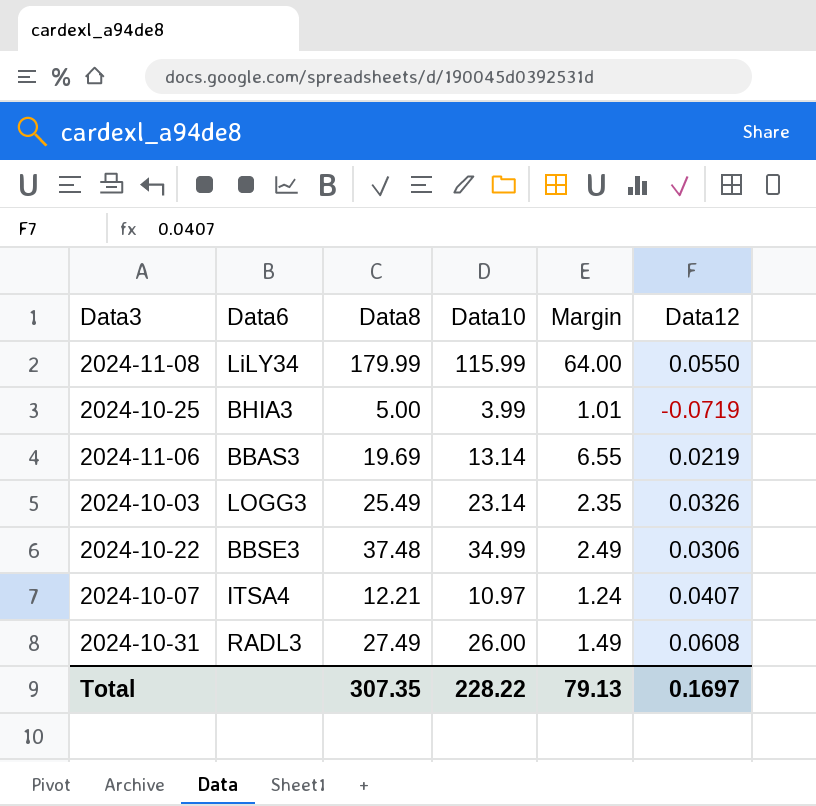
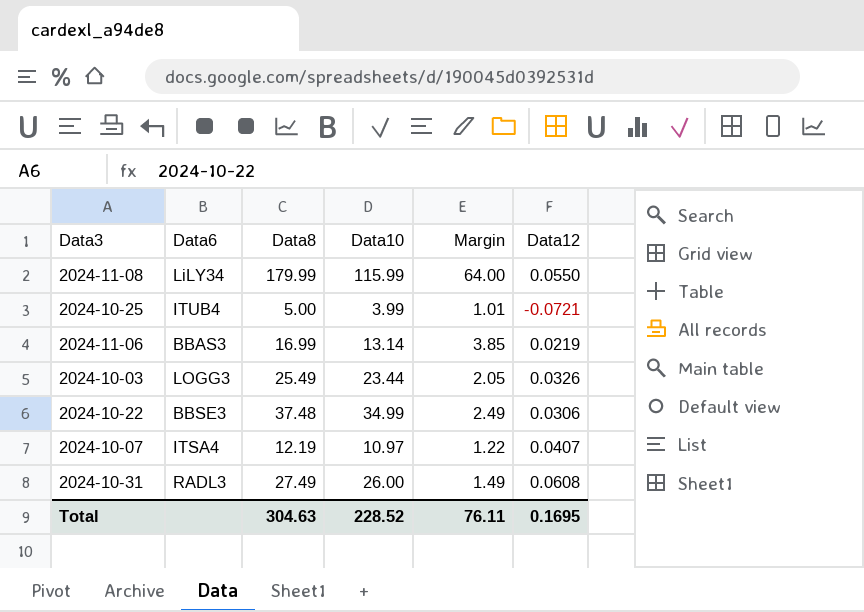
2024-10-25 | Data6: BHIA3 -> ITUB4
2024-10-25 | Data12: -0.0719 -> -0.0721
2024-11-06 | Data8: 19.69 -> 16.99
2024-11-06 | Margin: 6.55 -> 3.85
2024-10-03 | Data10: 23.14 -> 23.44
2024-10-03 | Margin: 2.35 -> 2.05
2024-10-07 | Data8: 12.21 -> 12.19
2024-10-07 | Margin: 1.24 -> 1.22
Total | Data8: 307.35 -> 304.63
Total | Data10: 228.22 -> 228.52
Total | Margin: 79.13 -> 76.11
Total | Data12: 0.1697 -> 0.1695

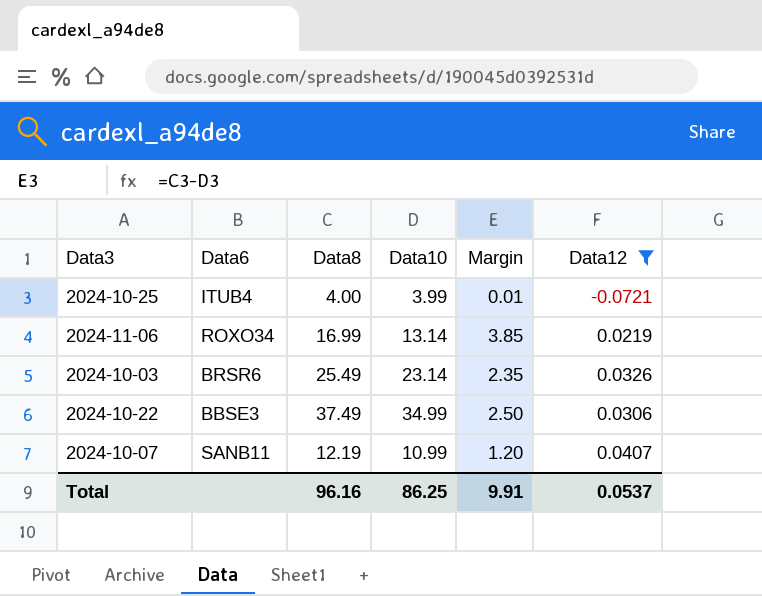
filter: none -> Data12 <= 0.0407
2024-10-25 | Data8: 5.00 -> 4.00
2024-10-25 | Margin: 1.01 -> 0.01
2024-11-06 | Data6: BBAS3 -> ROXO34
2024-10-03 | Data6: LOGG3 -> BRSR6
2024-10-03 | Data10: 23.44 -> 23.14
2024-10-03 | Margin: 2.05 -> 2.35
2024-10-22 | Data8: 37.48 -> 37.49
2024-10-22 | Margin: 2.49 -> 2.50
2024-10-07 | Data6: ITSA4 -> SANB11
2024-10-07 | Data10: 10.97 -> 10.99
2024-10-07 | Margin: 1.22 -> 1.20
Total | Data8: 304.63 -> 96.16
Total | Data10: 228.52 -> 86.25
Total | Margin: 76.11 -> 9.91
Total | Data12: 0.1695 -> 0.0537

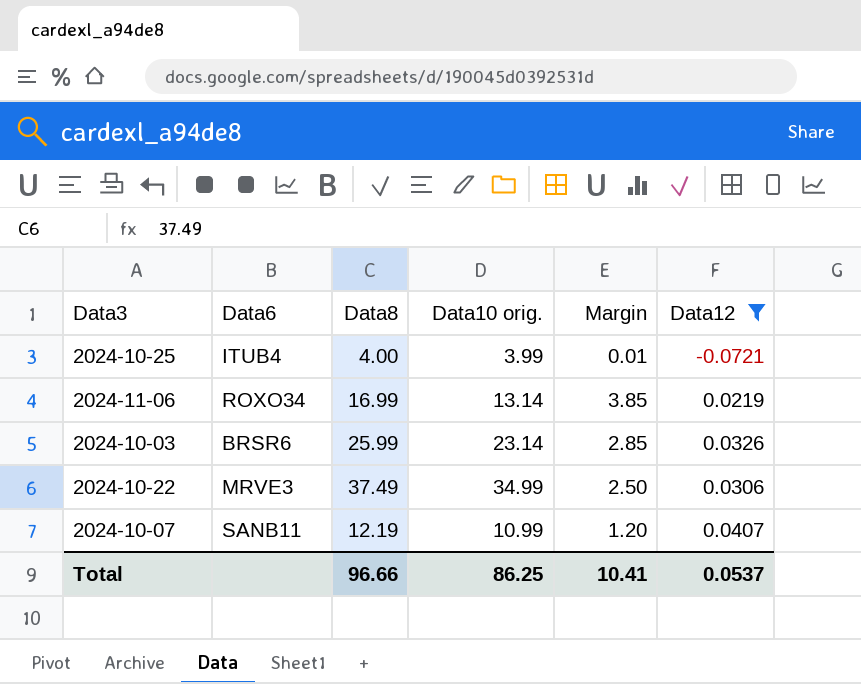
column name: Data10 -> Data10 orig.
2024-10-03 | Data8: 25.49 -> 25.99
2024-10-03 | Margin: 2.35 -> 2.85
2024-10-22 | Data6: BBSE3 -> MRVE3
Total | Data8: 96.16 -> 96.66
Total | Margin: 9.91 -> 10.41

